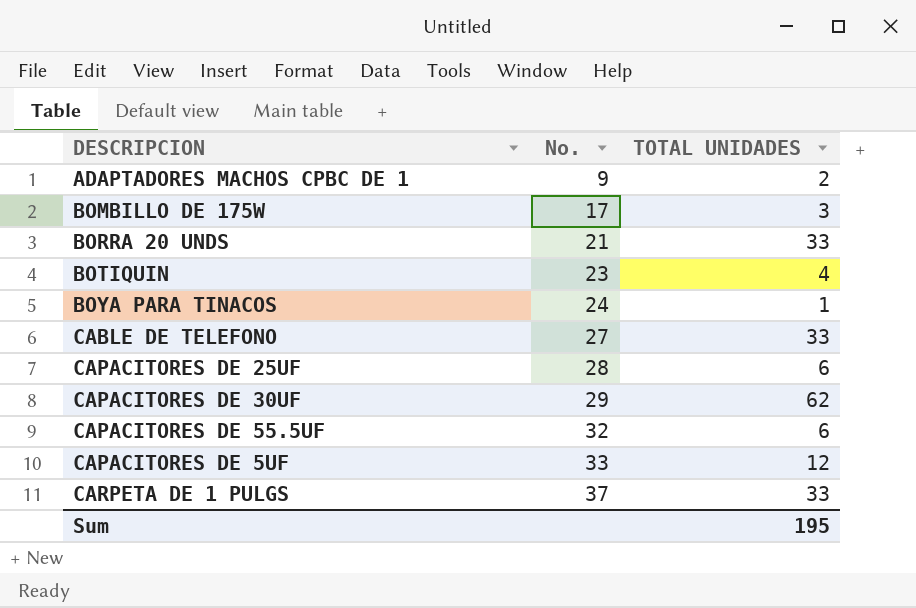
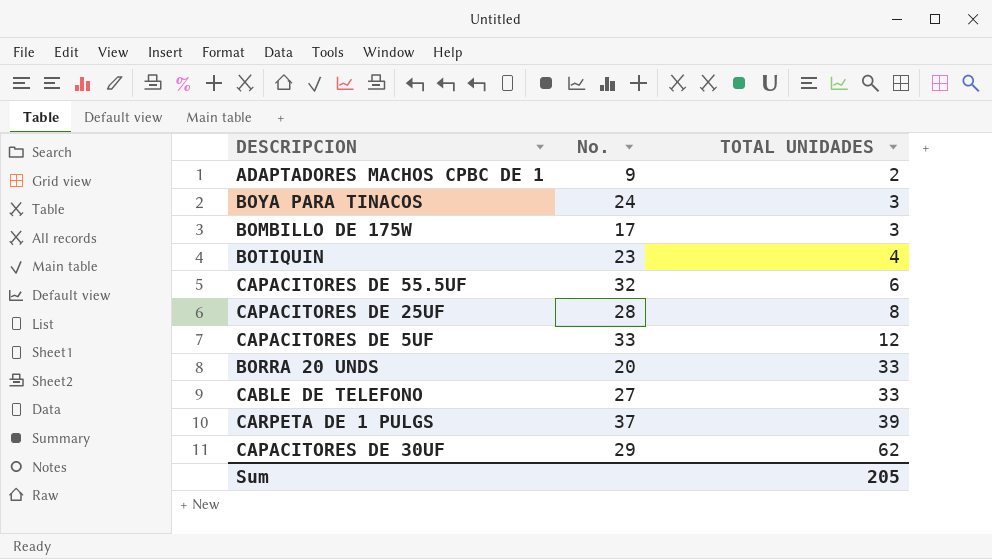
row order: No. ascending -> TOTAL UNIDADES ascending
BOYA PARA TINACOS | TOTAL UNIDADES: 1 -> 3
CAPACITORES DE 25UF | TOTAL UNIDADES: 6 -> 8
BORRA 20 UNDS | No.: 21 -> 20
CARPETA DE 1 PULGS | TOTAL UNIDADES: 33 -> 39
Sum | TOTAL UNIDADES: 195 -> 205

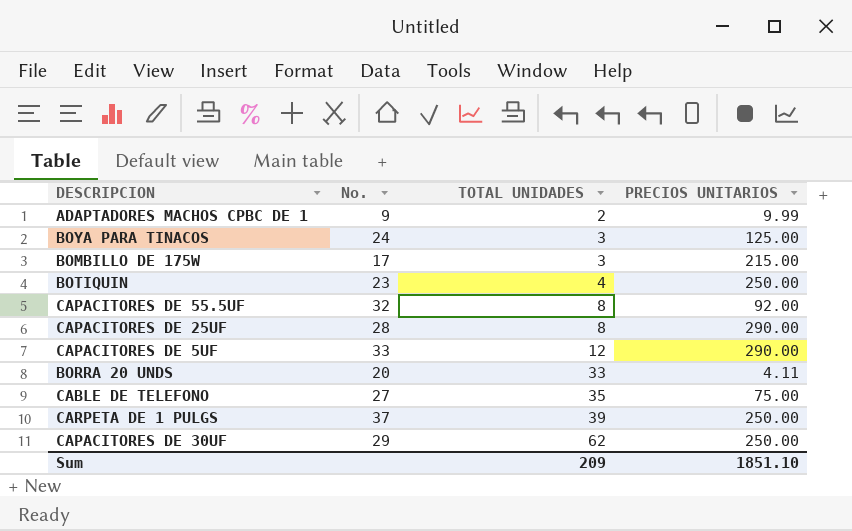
column PRECIOS UNITARIOS | position: none -> 4
CAPACITORES DE 55.5UF | TOTAL UNIDADES: 6 -> 8
CABLE DE TELEFONO | TOTAL UNIDADES: 33 -> 35
Sum | TOTAL UNIDADES: 205 -> 209

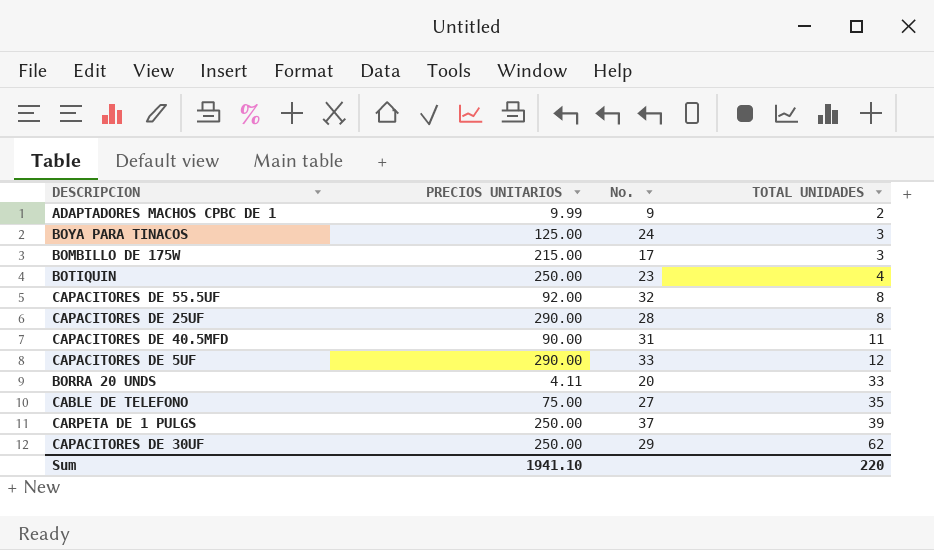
column PRECIOS UNITARIOS | position: 4 -> 2
row CAPACITORES DE 40.5MFD: none -> 90.00 | 31 | 11
Sum | PRECIOS UNITARIOS: 1851.10 -> 1941.10
Sum | TOTAL UNIDADES: 209 -> 220

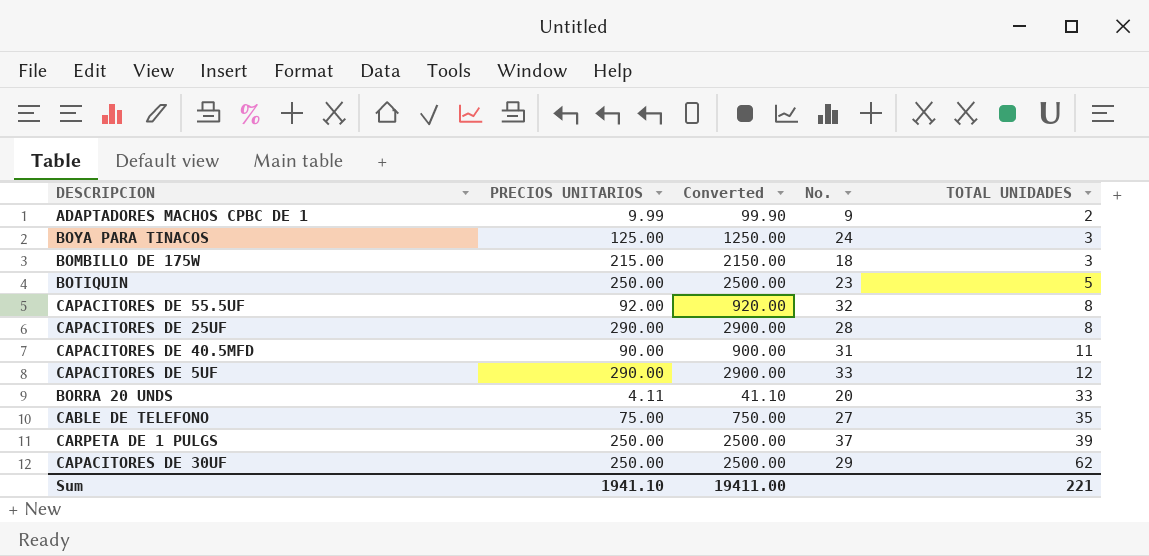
column Converted | formula: none -> [PRECIOS UNITARIOS] * 10
BOMBILLO DE 175W | No.: 17 -> 18
BOTIQUIN | TOTAL UNIDADES: 4 -> 5
Sum | TOTAL UNIDADES: 220 -> 221

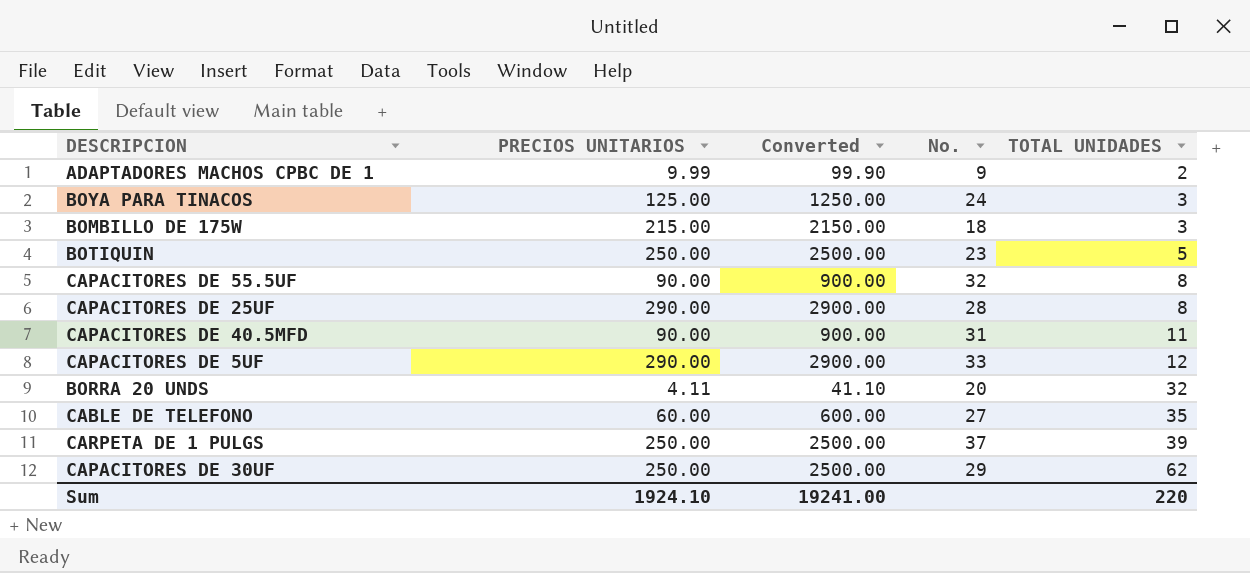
CAPACITORES DE 55.5UF | PRECIOS UNITARIOS: 92.00 -> 90.00
CAPACITORES DE 55.5UF | Converted: 920.00 -> 900.00
BORRA 20 UNDS | TOTAL UNIDADES: 33 -> 32
CABLE DE TELEFONO | PRECIOS UNITARIOS: 75.00 -> 60.00
CABLE DE TELEFONO | Converted: 750.00 -> 600.00
Sum | PRECIOS UNITARIOS: 1941.10 -> 1924.10
Sum | Converted: 19411.00 -> 19241.00
Sum | TOTAL UNIDADES: 221 -> 220

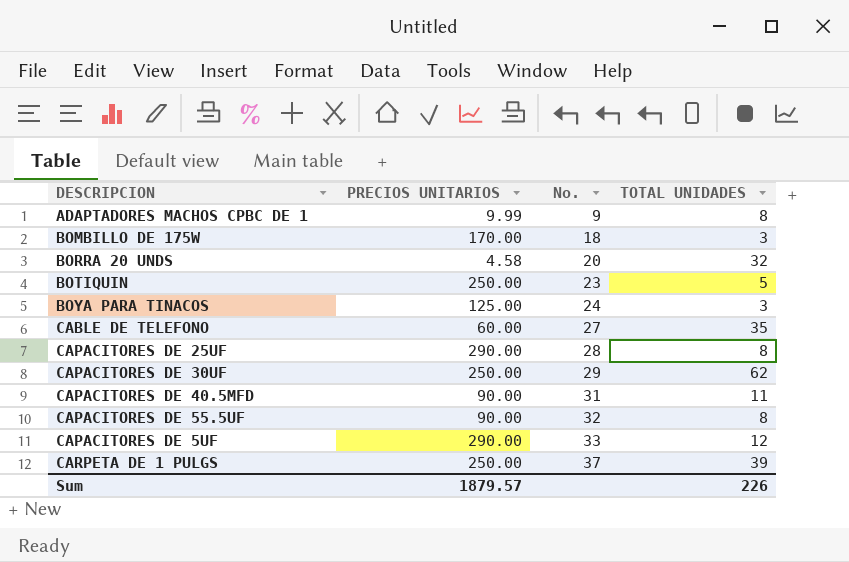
row order: TOTAL UNIDADES ascending -> No. ascending
column Converted | formula: [PRECIOS UNITARIOS] * 10 -> none
ADAPTADORES MACHOS CPBC DE 1 | TOTAL UNIDADES: 2 -> 8
BOMBILLO DE 175W | PRECIOS UNITARIOS: 215.00 -> 170.00
BORRA 20 UNDS | PRECIOS UNITARIOS: 4.11 -> 4.58
Sum | PRECIOS UNITARIOS: 1924.10 -> 1879.57
Sum | TOTAL UNIDADES: 220 -> 226

